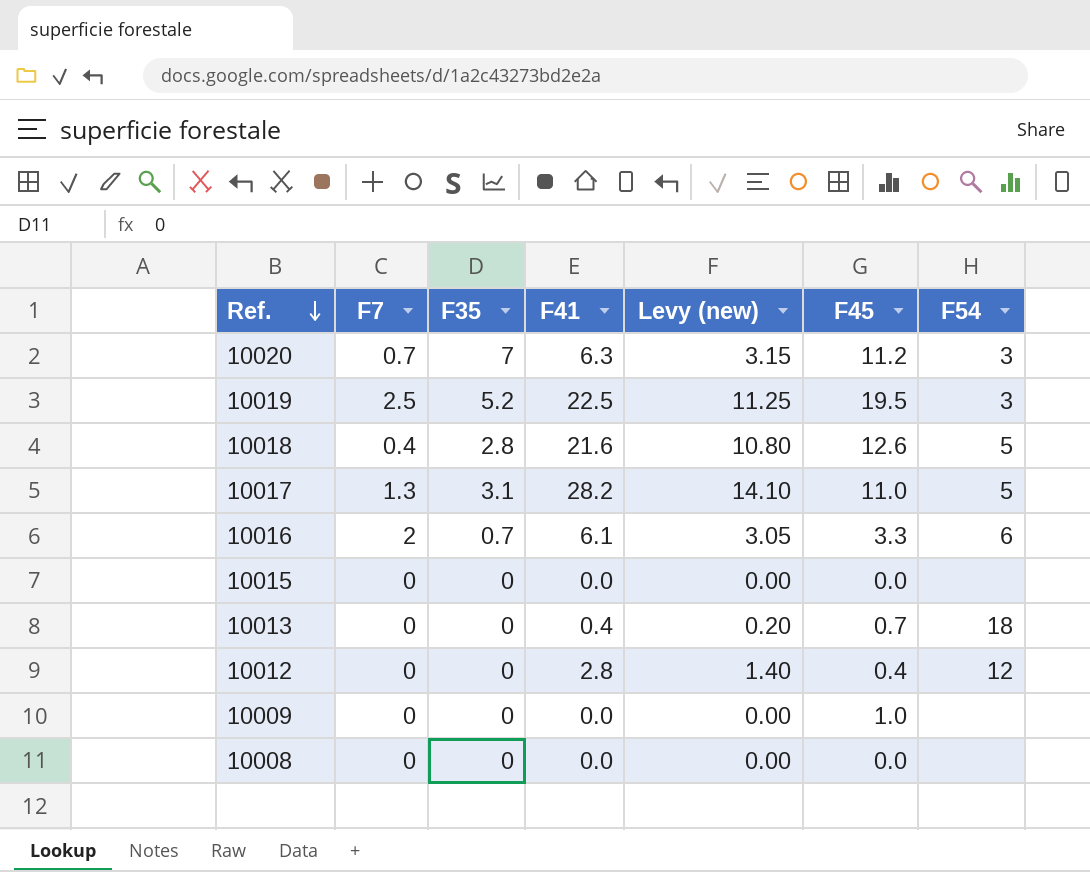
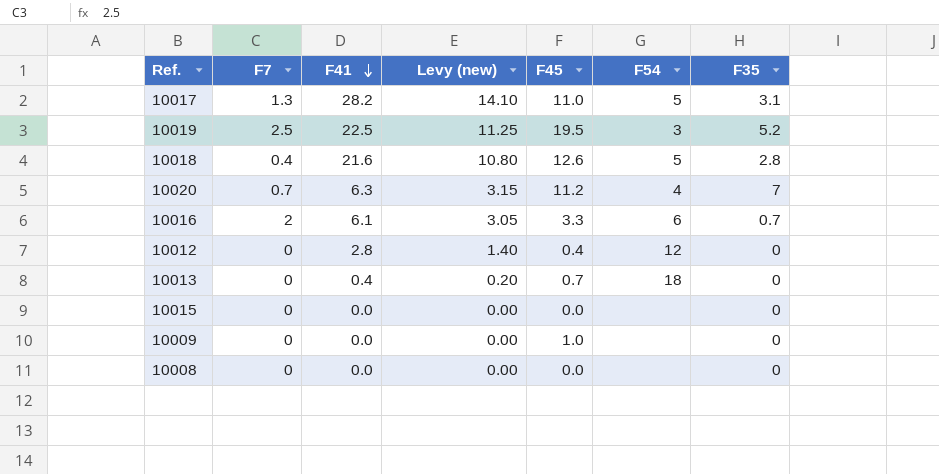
row order: Ref. descending -> F41 descending
column F35 | position: 3 -> 7
10020 | F54: 3 -> 4

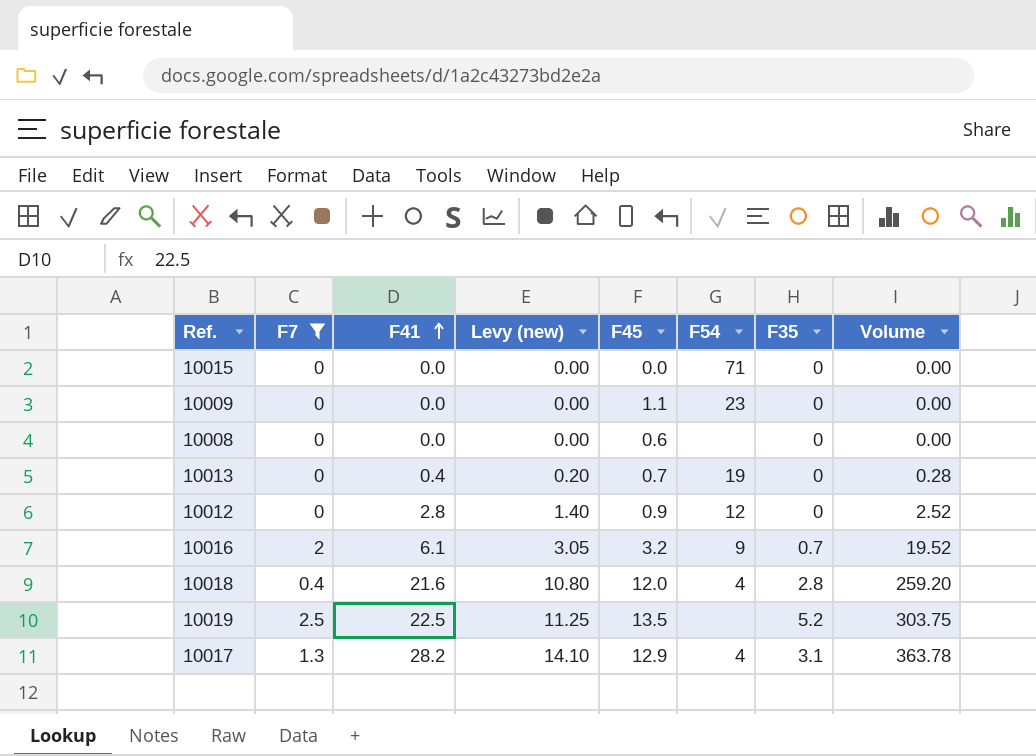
filter: none -> F7 != 0.7
row order: F41 descending -> F41 ascending
column Volume | formula: none -> [F41] * [F45]
10015 | F54: none -> 71
10009 | F45: 1.0 -> 1.1
10009 | F54: none -> 23
10008 | F45: 0.0 -> 0.6
10013 | F54: 18 -> 19
10012 | F45: 0.4 -> 0.9
10016 | F45: 3.3 -> 3.2
10016 | F54: 6 -> 9
10018 | F45: 12.6 -> 12.0
10018 | F54: 5 -> 4
10019 | F45: 19.5 -> 13.5
10019 | F54: 3 -> none
10017 | F45: 11.0 -> 12.9
10017 | F54: 5 -> 4

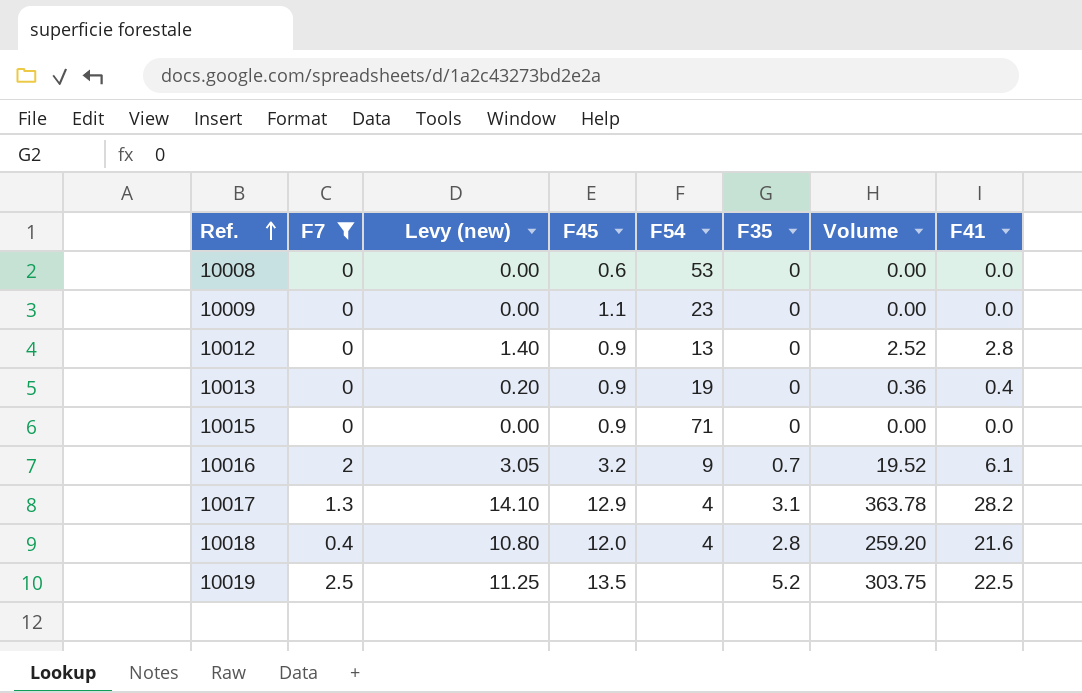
row order: F41 ascending -> Ref. ascending
column F41 | position: 3 -> 8
10008 | F54: none -> 53
10012 | F54: 12 -> 13
10013 | F45: 0.7 -> 0.9
10013 | Volume: 0.28 -> 0.36
10015 | F45: 0.0 -> 0.9

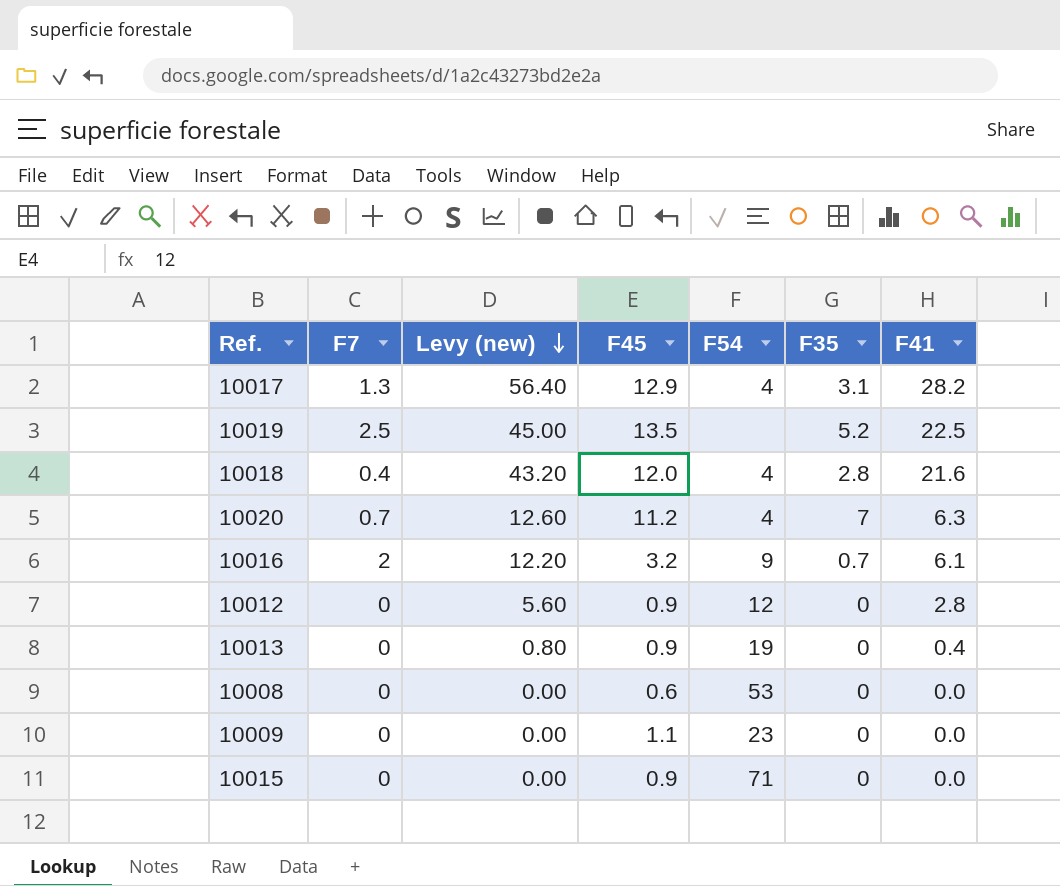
filter: F7 != 0.7 -> none
row order: Ref. ascending -> Levy (new) descending
column Volume | formula: [F45] * [F41] -> none
column Levy (new) | formula: [F41] * 0.5 -> [F41] * 2
10012 | F54: 13 -> 12

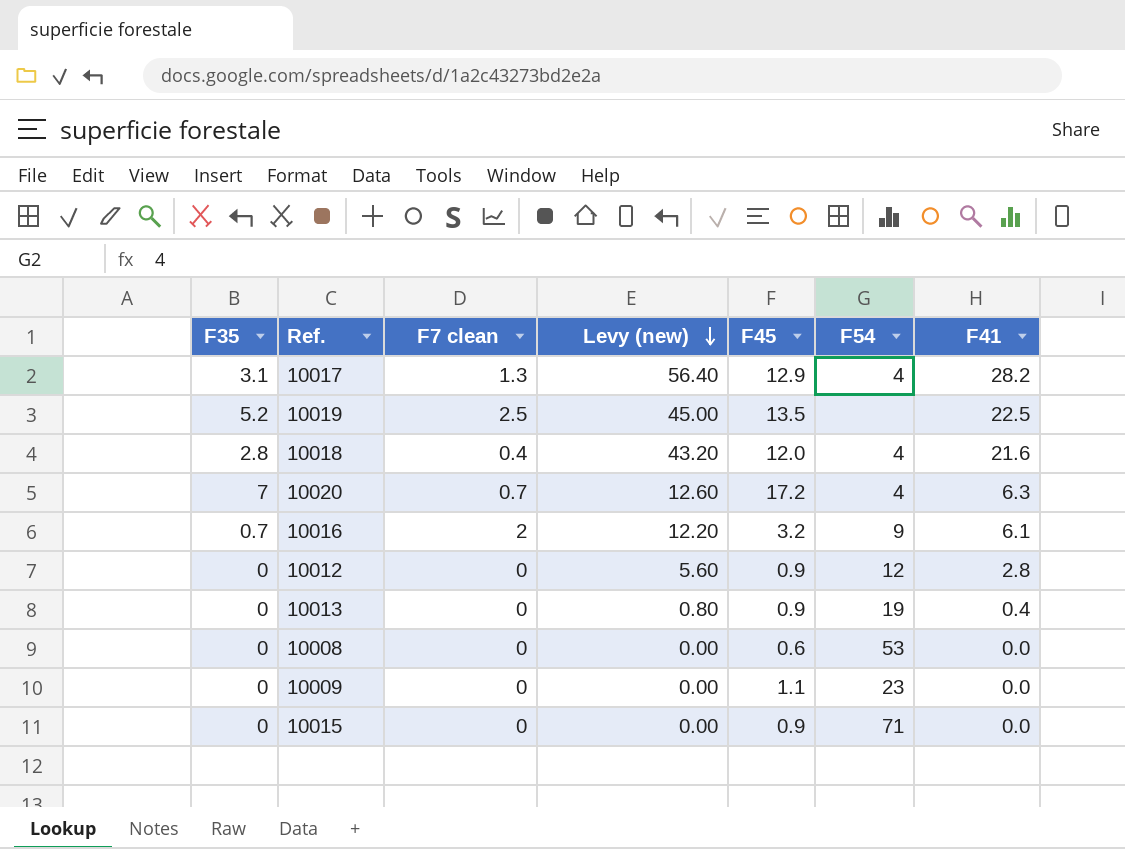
column F35 | position: 6 -> 1
column name: F7 -> F7 clean
10020 | F45: 11.2 -> 17.2

